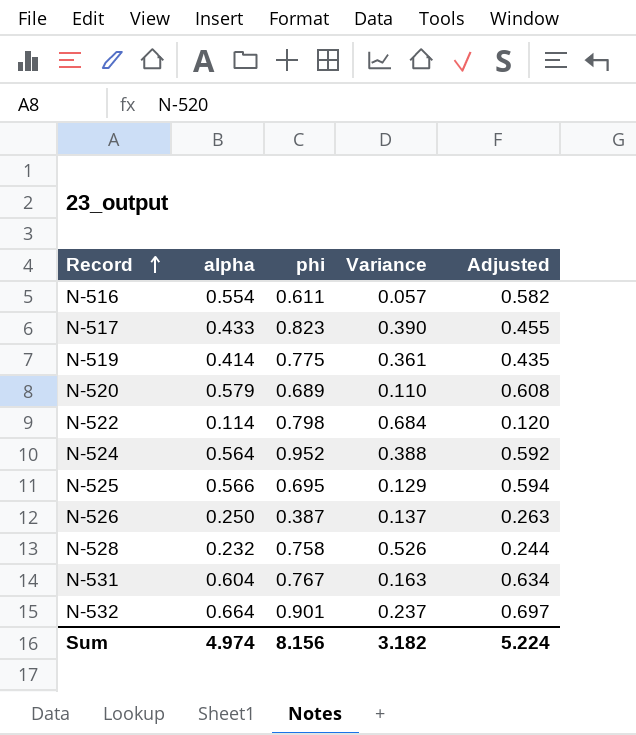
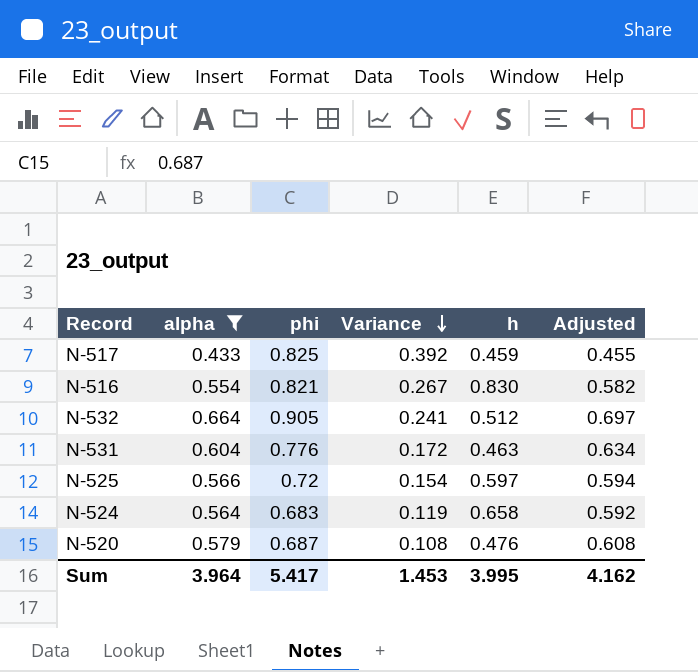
filter: none -> alpha >= 0.433
row order: Record ascending -> Variance descending
column h | position: none -> 5
N-517 | phi: 0.823 -> 0.825
N-517 | Variance: 0.390 -> 0.392
N-516 | phi: 0.611 -> 0.821
N-516 | Variance: 0.057 -> 0.267
N-532 | phi: 0.901 -> 0.905
N-532 | Variance: 0.237 -> 0.241
N-531 | phi: 0.767 -> 0.776
N-531 | Variance: 0.163 -> 0.172
N-525 | phi: 0.695 -> 0.72
N-525 | Variance: 0.129 -> 0.154
N-524 | phi: 0.952 -> 0.683
N-524 | Variance: 0.388 -> 0.119
N-520 | phi: 0.689 -> 0.687
N-520 | Variance: 0.110 -> 0.108
Sum | alpha: 4.974 -> 3.964
Sum | phi: 8.156 -> 5.417
Sum | Variance: 3.182 -> 1.453
Sum | Adjusted: 5.224 -> 4.162

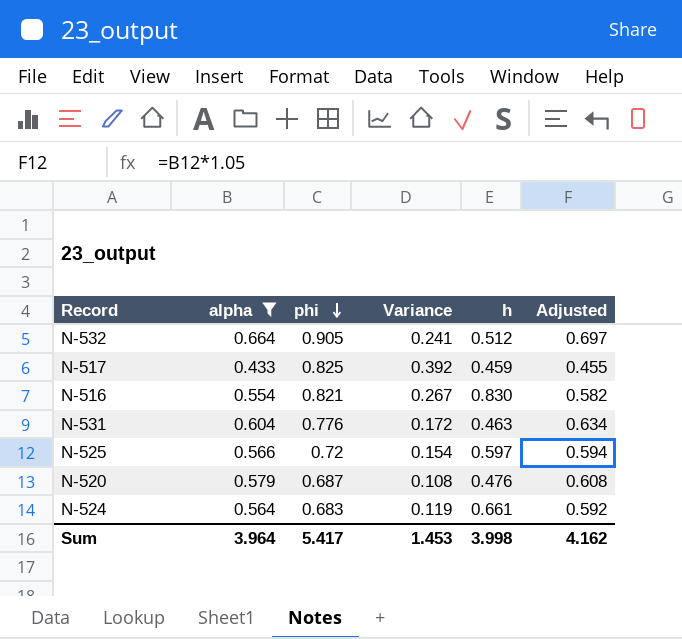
row order: Variance descending -> phi descending
N-524 | h: 0.658 -> 0.661
Sum | h: 3.995 -> 3.998

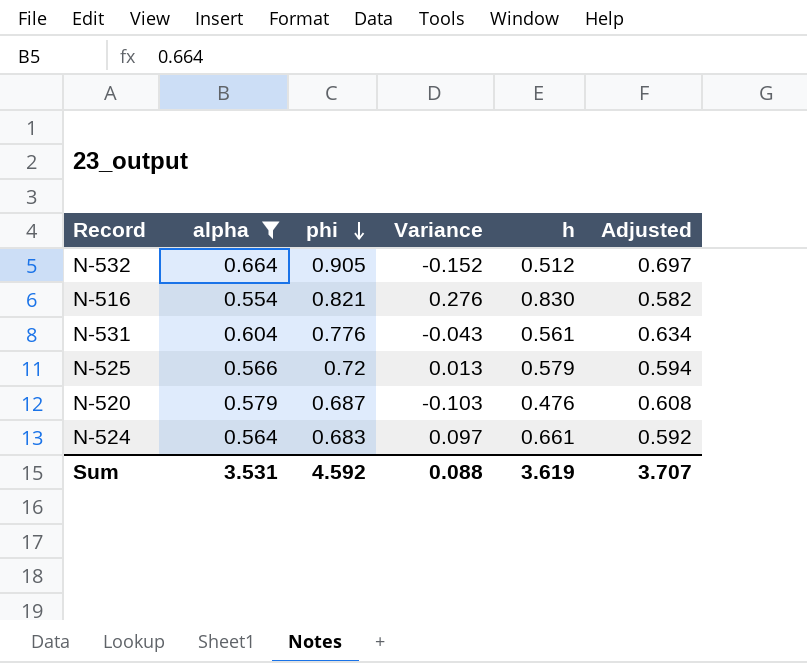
column Variance | formula: [phi] - [alpha] -> [h] - [alpha]
row N-517: 0.433 | 0.825 | 0.392 | 0.459 | 0.455 -> none
N-531 | h: 0.463 -> 0.561
N-525 | h: 0.597 -> 0.579
Sum | alpha: 3.964 -> 3.531
Sum | phi: 5.417 -> 4.592
Sum | Variance: 1.453 -> 0.088
Sum | h: 3.998 -> 3.619
Sum | Adjusted: 4.162 -> 3.707

